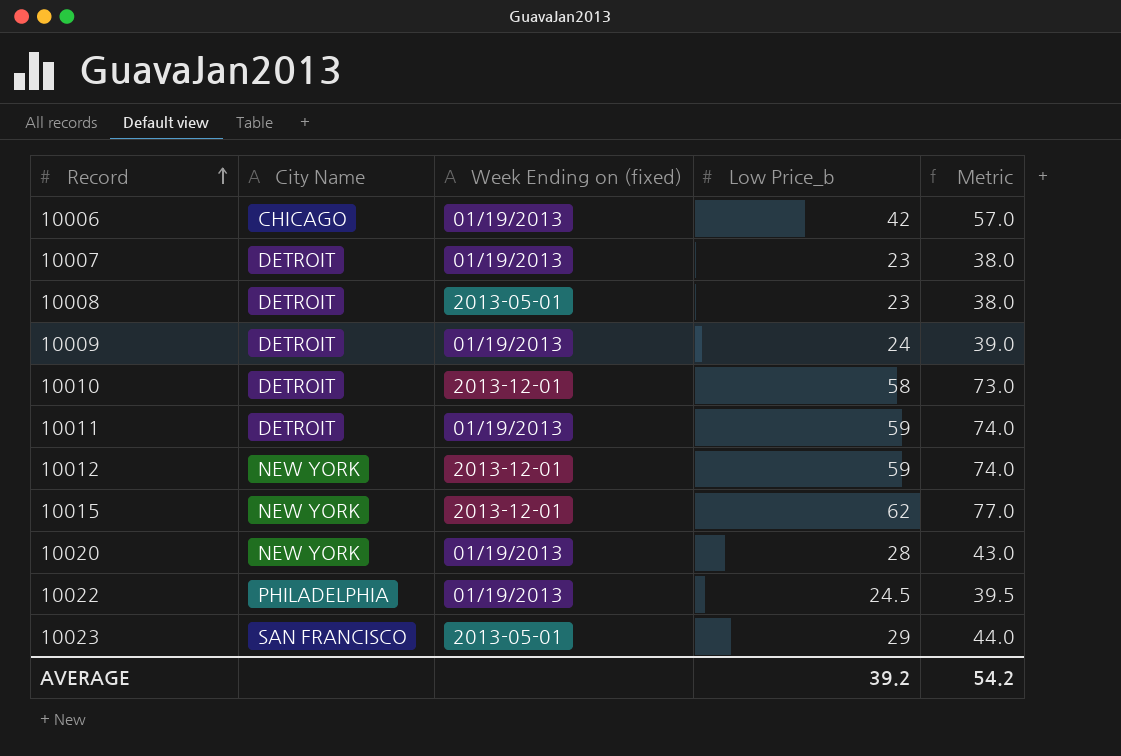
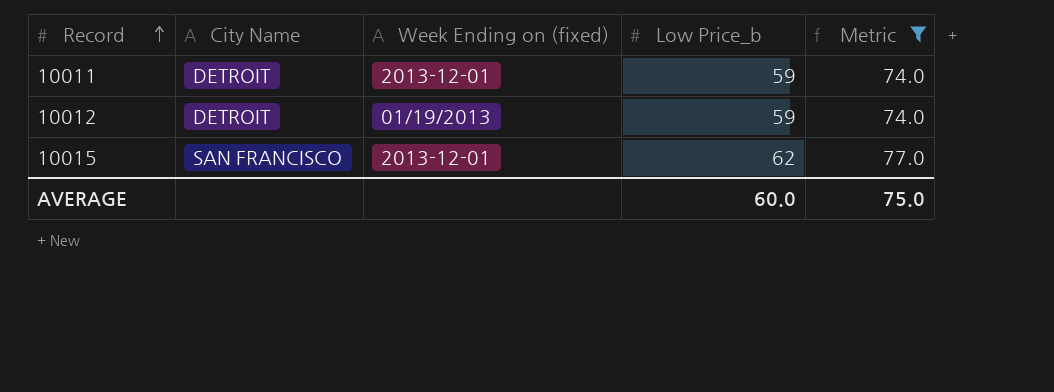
filter: none -> Metric >= 74.0
10011 | Week Ending on (fixed): 01/19/2013 -> 2013-12-01
10012 | City Name: NEW YORK -> DETROIT
10012 | Week Ending on (fixed): 2013-12-01 -> 01/19/2013
10015 | City Name: NEW YORK -> SAN FRANCISCO
AVERAGE | Low Price_b: 39.2 -> 60.0
AVERAGE | Metric: 54.2 -> 75.0

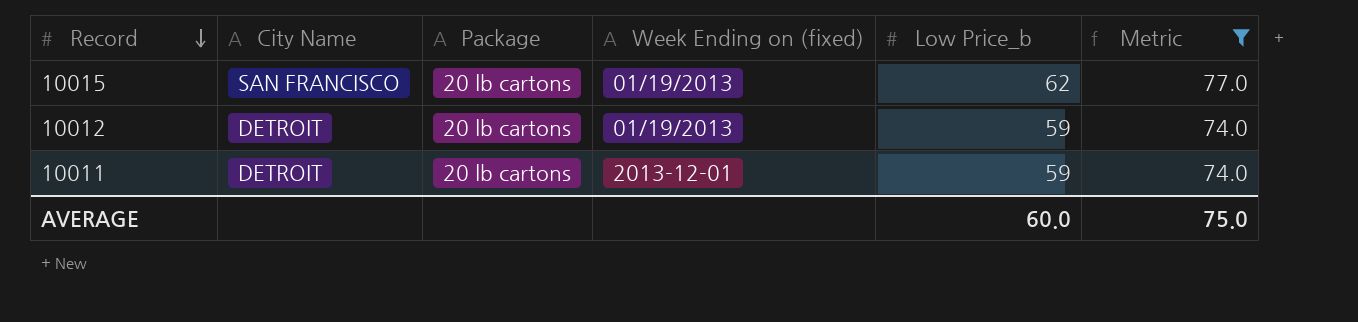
row order: Record ascending -> Record descending
column Package | position: none -> 3
10015 | Week Ending on (fixed): 2013-12-01 -> 01/19/2013

